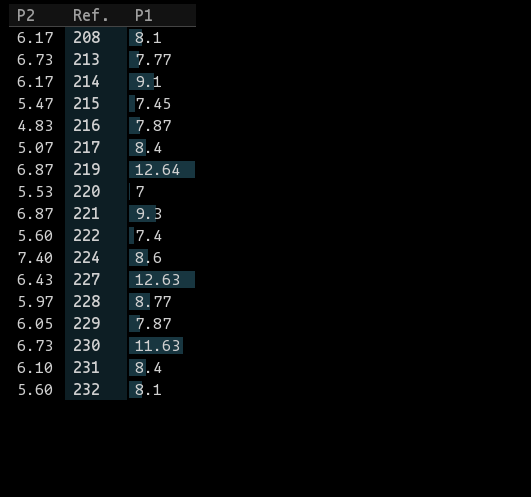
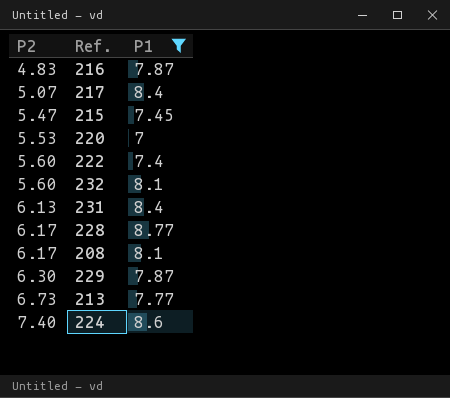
filter: none -> P1 <= 8.77
row order: Ref. ascending -> P2 ascending
231 | P2: 6.10 -> 6.13
228 | P2: 5.97 -> 6.17
229 | P2: 6.05 -> 6.30

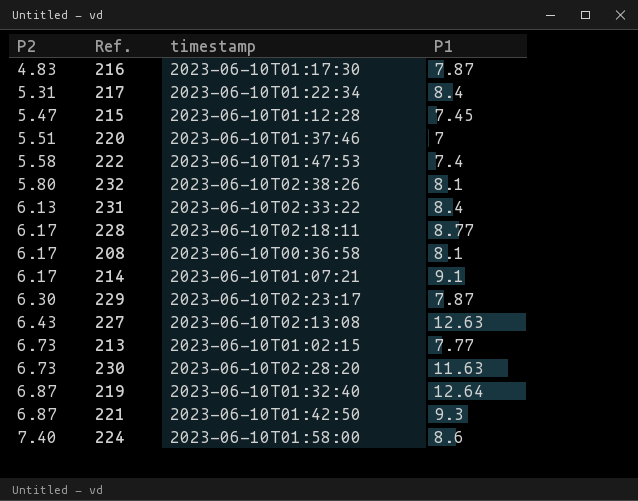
filter: P1 <= 8.77 -> none
column timestamp | position: none -> 3
217 | P2: 5.07 -> 5.31
220 | P2: 5.53 -> 5.51
222 | P2: 5.60 -> 5.58
232 | P2: 5.60 -> 5.80

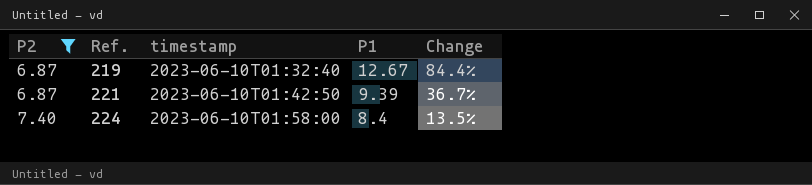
filter: none -> P2 >= 6.87
column Change | formula: none -> ([P1] - [P2]) / [P2]
219 | P1: 12.64 -> 12.67
221 | P1: 9.3 -> 9.39
224 | P1: 8.6 -> 8.4

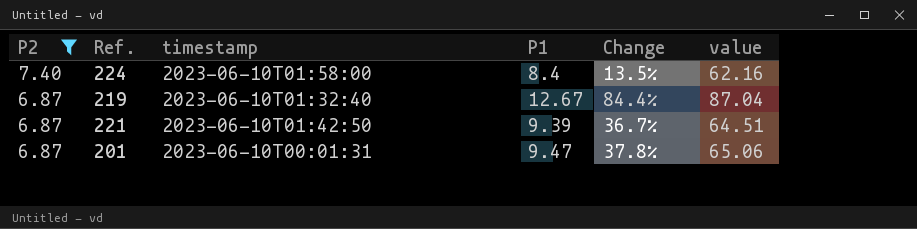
row order: P2 ascending -> P2 descending
column value | formula: none -> [P2] * [P1]
row 201: none -> 6.87 | 2023-06-10T00:01:31 | 9.47 | 37.8% | 65.06

